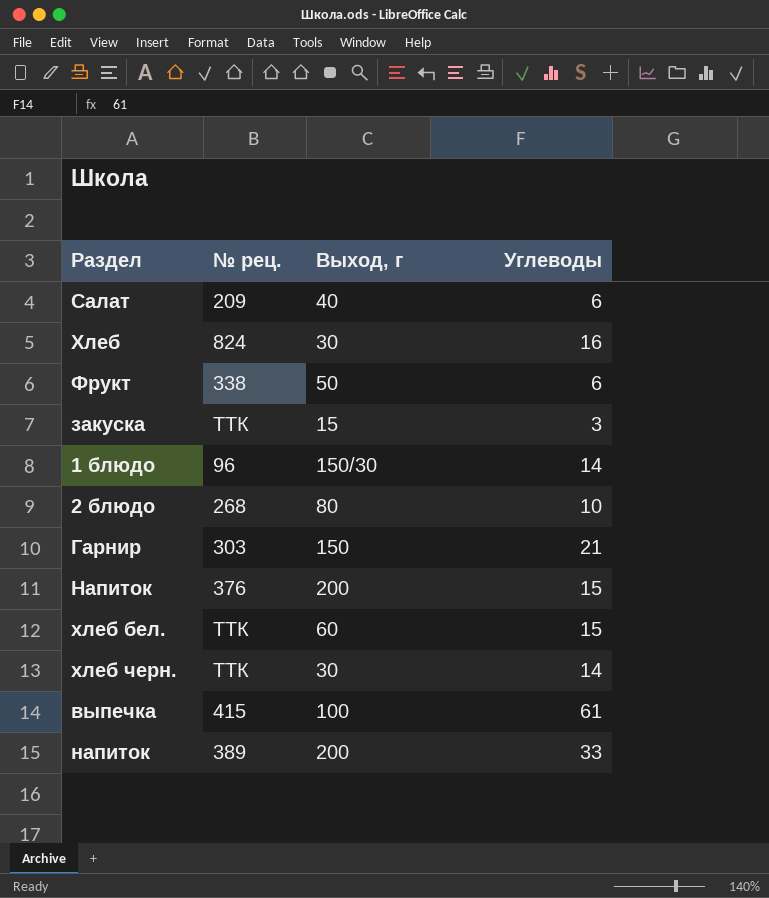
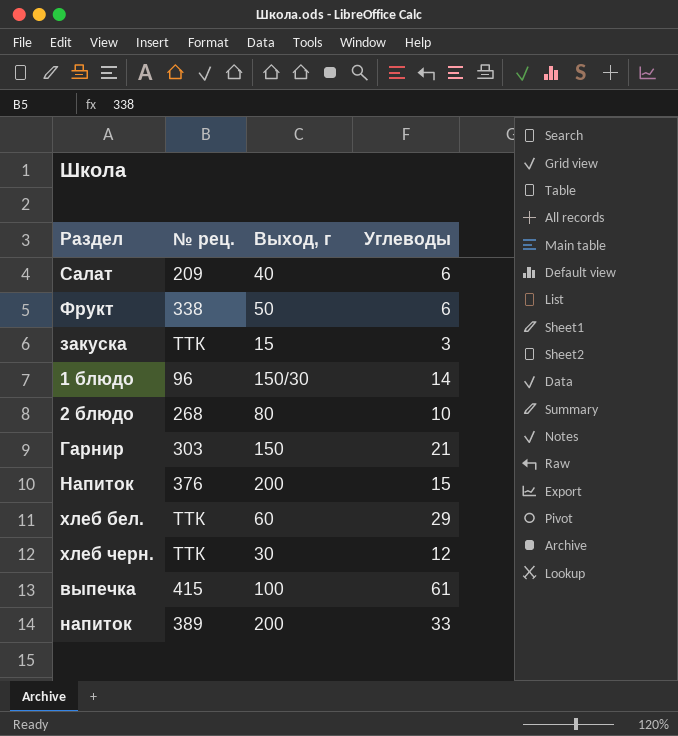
row Хлеб: 824 | 30 | 16 -> none
хлеб бел. | Углеводы: 15 -> 29
хлеб черн. | Углеводы: 14 -> 12

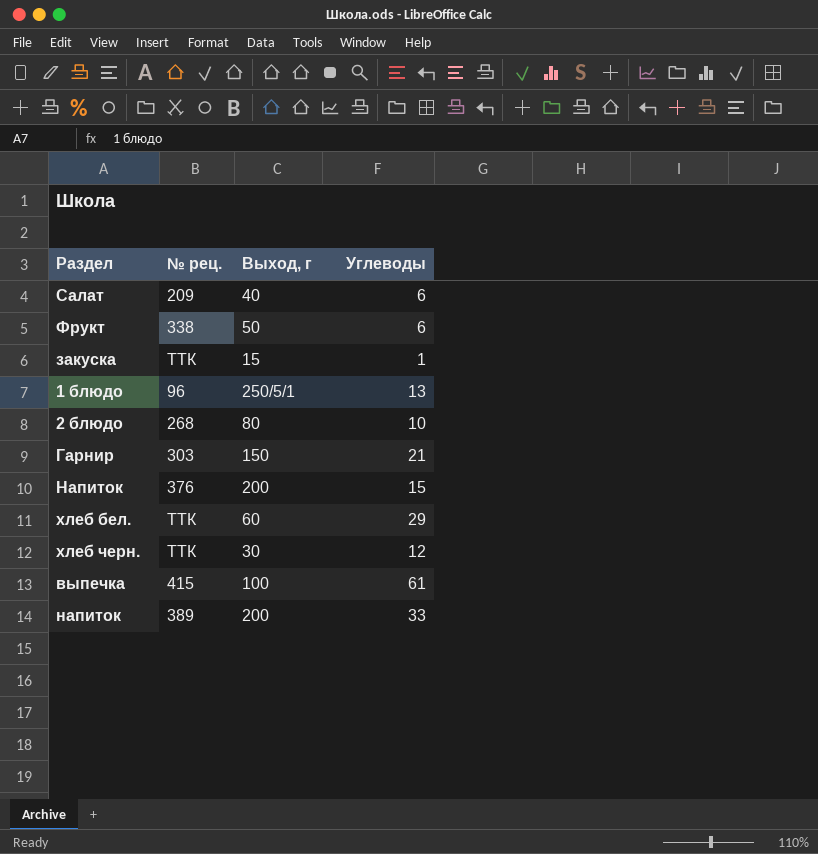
закуска | Углеводы: 3 -> 1
1 блюдо | Выход, г: 150/30 -> 250/5/1
1 блюдо | Углеводы: 14 -> 13

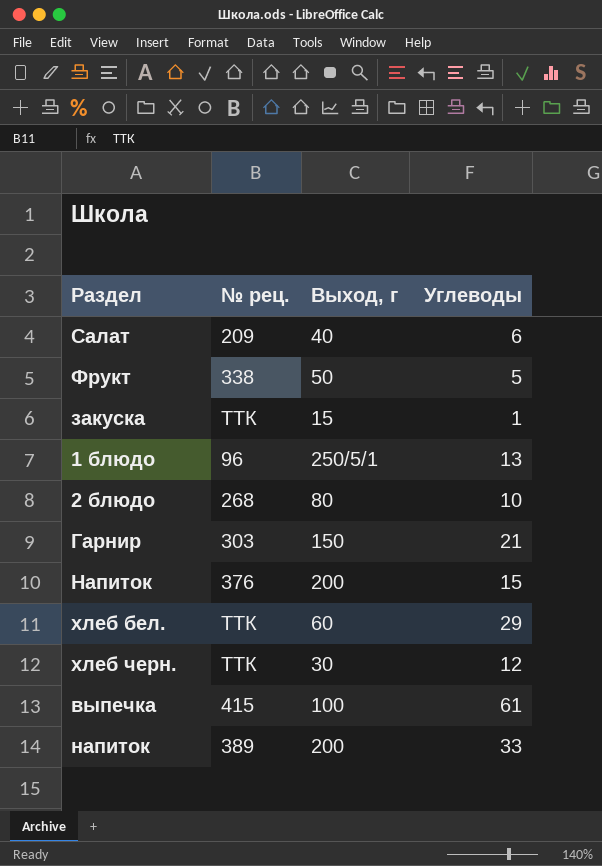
Фрукт | Углеводы: 6 -> 5

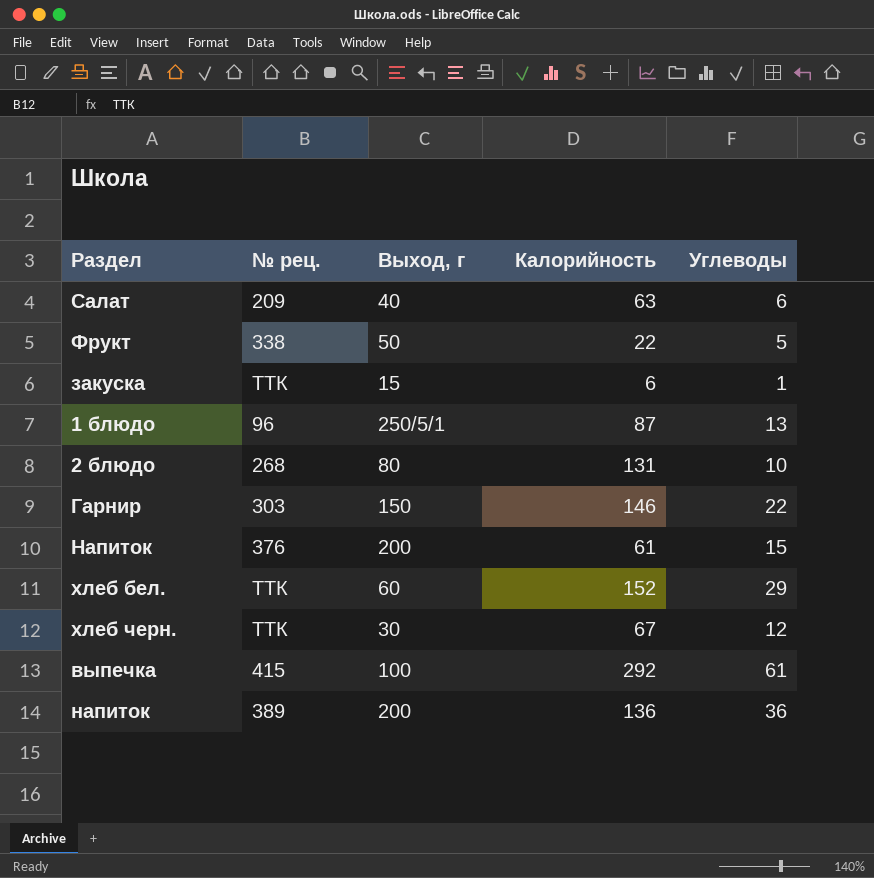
column Калорийность | position: none -> 4
Гарнир | Углеводы: 21 -> 22
напиток | Углеводы: 33 -> 36

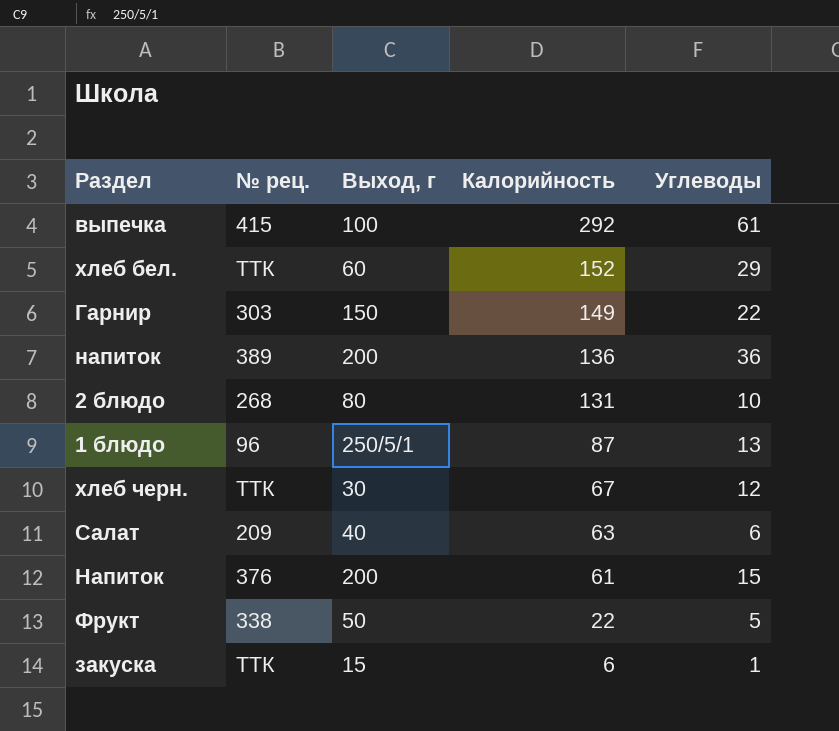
row order: none -> Калорийность descending
Гарнир | Калорийность: 146 -> 149

